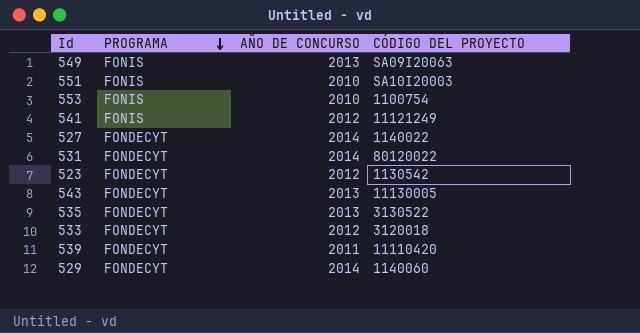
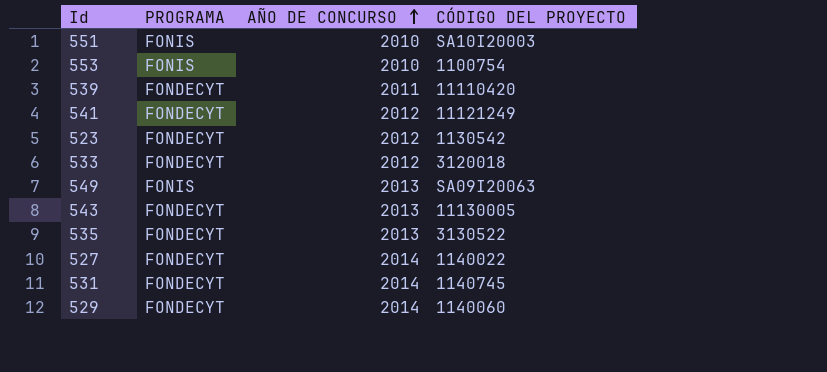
row order: PROGRAMA descending -> AÑO DE CONCURSO ascending
541 | PROGRAMA: FONIS -> FONDECYT
531 | CÓDIGO DEL PROYECTO: 80120022 -> 1140745

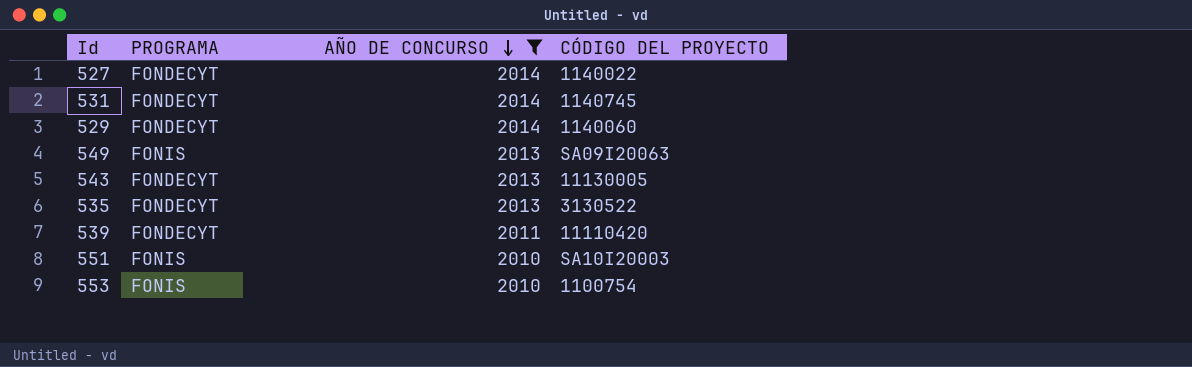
filter: none -> AÑO DE CONCURSO != 2012
row order: AÑO DE CONCURSO ascending -> AÑO DE CONCURSO descending

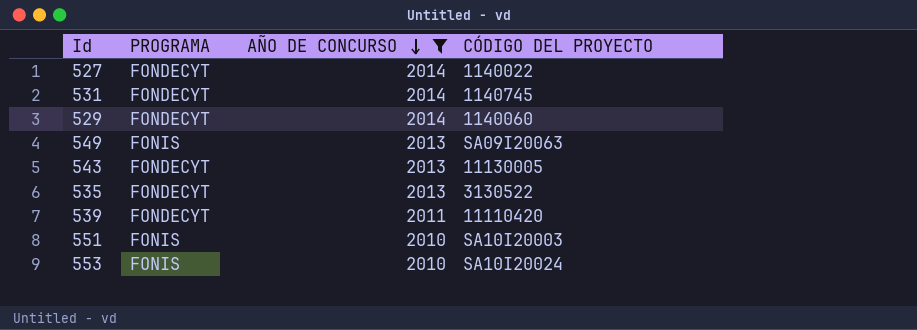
553 | CÓDIGO DEL PROYECTO: 1100754 -> SA10I20024

